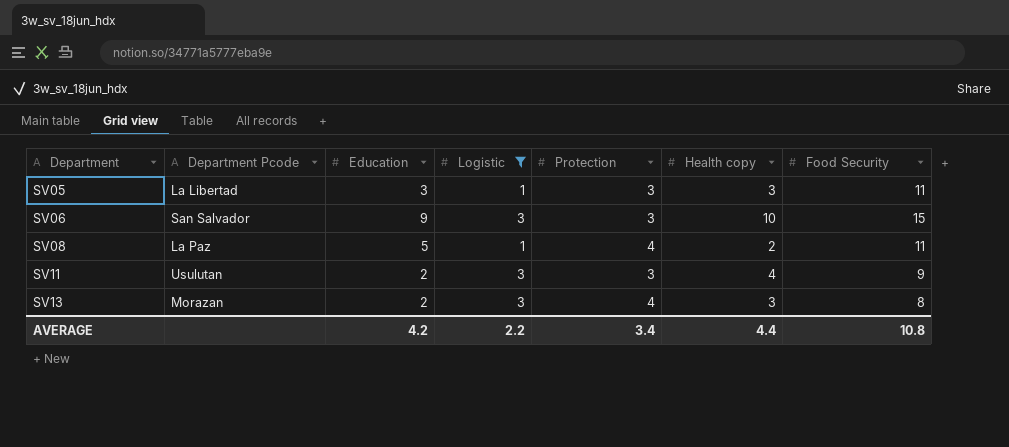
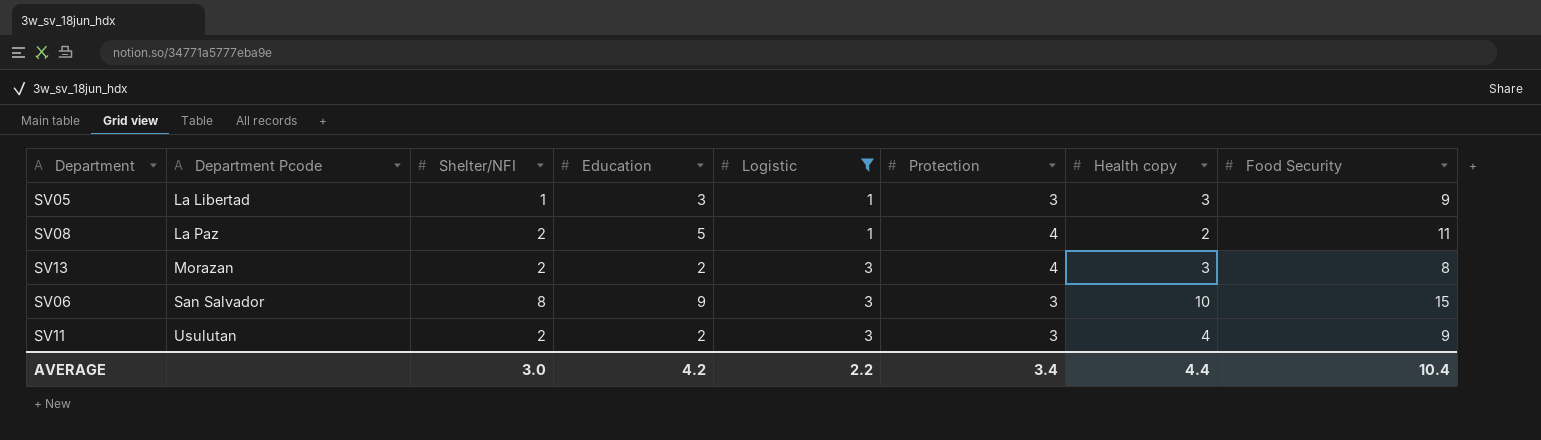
row order: Department ascending -> Department Pcode ascending
column Shelter/NFI | position: none -> 3
SV05 | Food Security: 11 -> 9
AVERAGE | Food Security: 10.8 -> 10.4

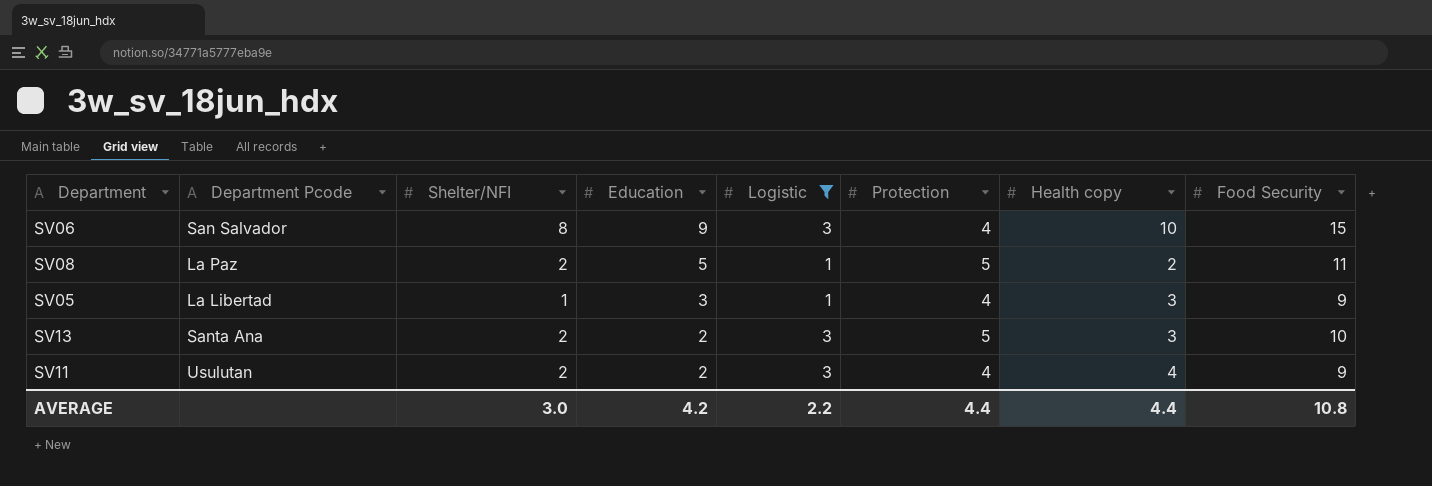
row order: Department Pcode ascending -> Education descending
SV06 | Protection: 3 -> 4
SV08 | Protection: 4 -> 5
SV05 | Protection: 3 -> 4
SV13 | Department Pcode: Morazan -> Santa Ana
SV13 | Protection: 4 -> 5
SV13 | Food Security: 8 -> 10
SV11 | Protection: 3 -> 4
AVERAGE | Protection: 3.4 -> 4.4
AVERAGE | Food Security: 10.4 -> 10.8

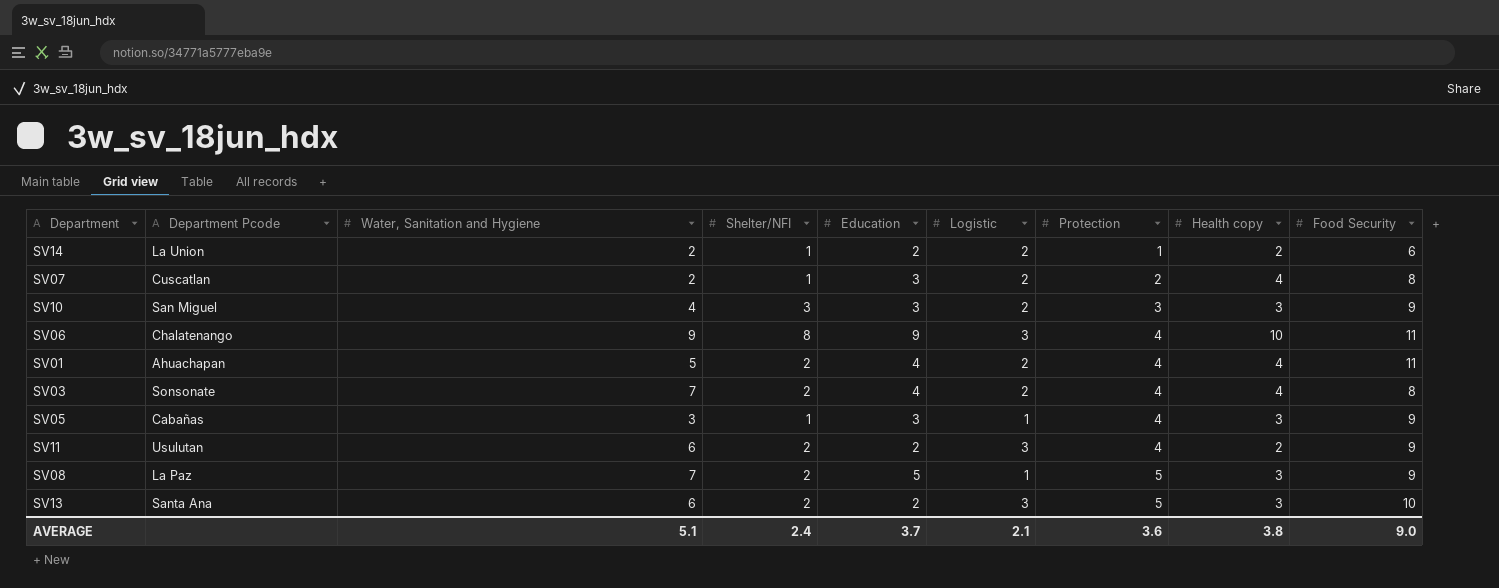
filter: Logistic != 2 -> none
row order: Education descending -> Protection ascending
column Water, Sanitation and Hygiene | position: none -> 3
SV06 | Department Pcode: San Salvador -> Chalatenango
SV06 | Food Security: 15 -> 11
SV05 | Department Pcode: La Libertad -> Cabañas
SV11 | Health copy: 4 -> 2
SV08 | Health copy: 2 -> 3
SV08 | Food Security: 11 -> 9
AVERAGE | Shelter/NFI: 3.0 -> 2.4
AVERAGE | Education: 4.2 -> 3.7
AVERAGE | Logistic: 2.2 -> 2.1
AVERAGE | Protection: 4.4 -> 3.6
AVERAGE | Health copy: 4.4 -> 3.8
AVERAGE | Food Security: 10.8 -> 9.0

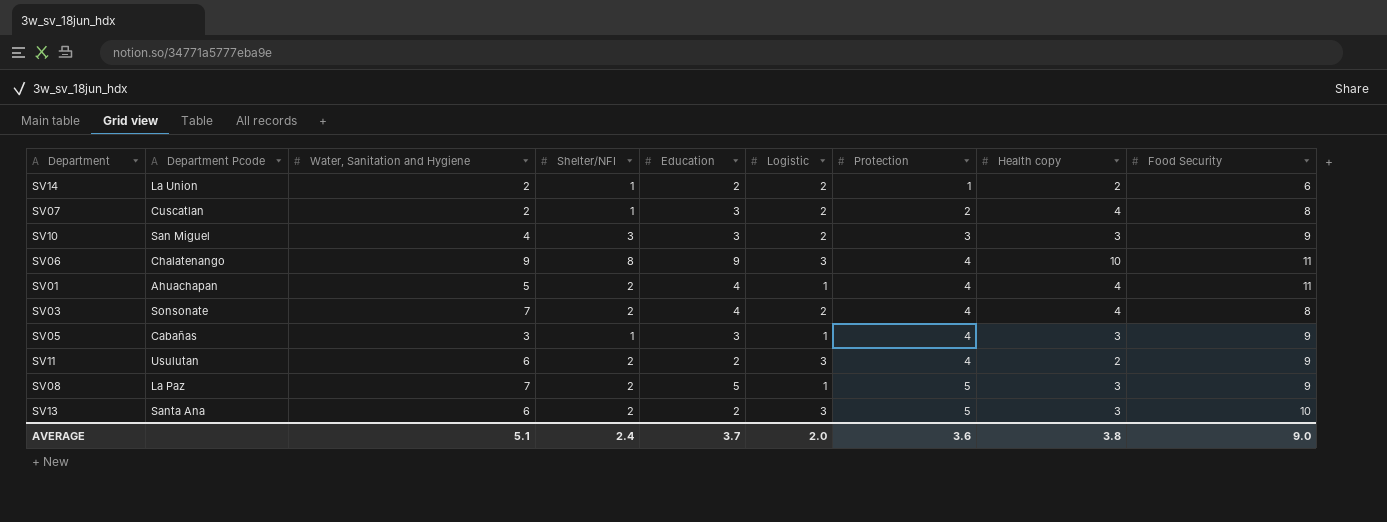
SV01 | Logistic: 2 -> 1
AVERAGE | Logistic: 2.1 -> 2.0

